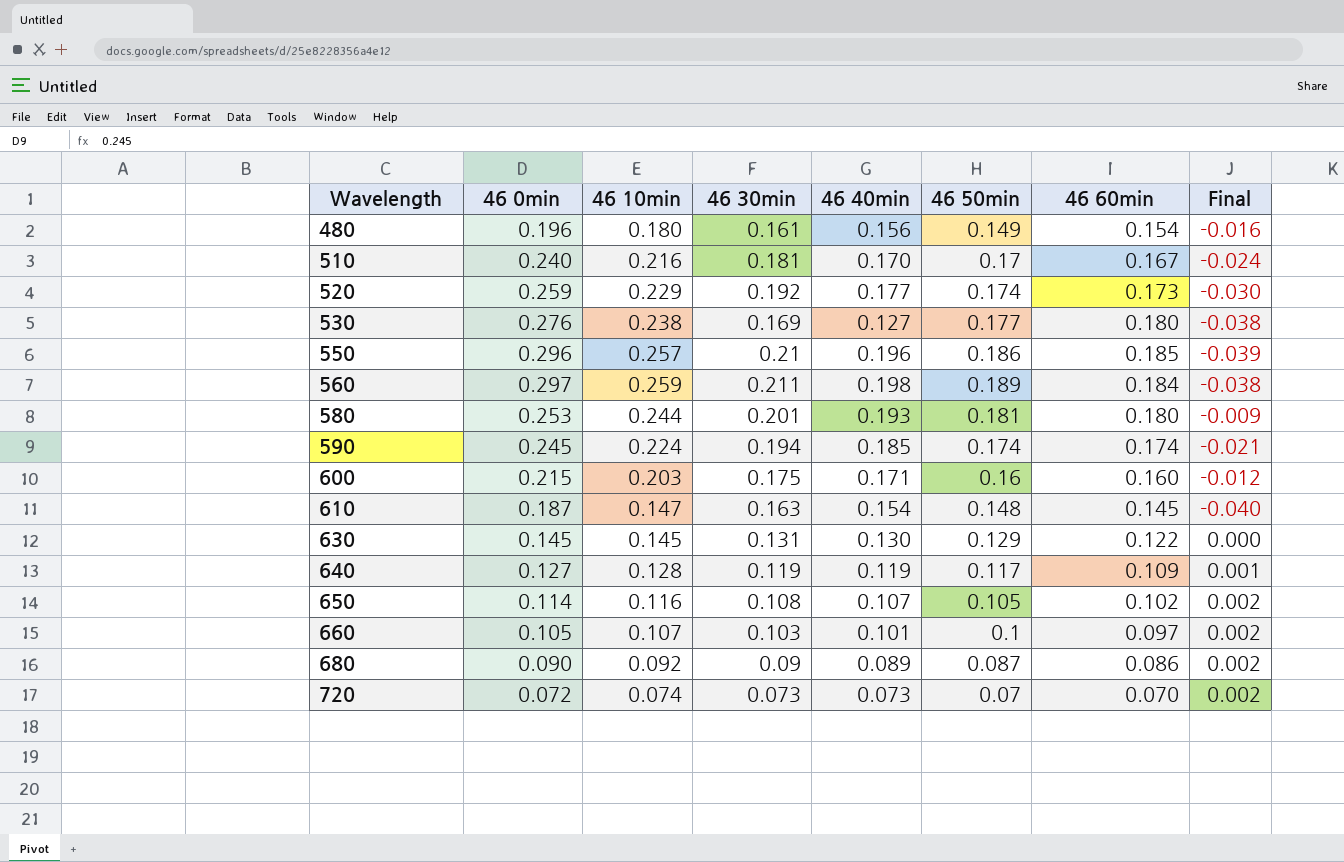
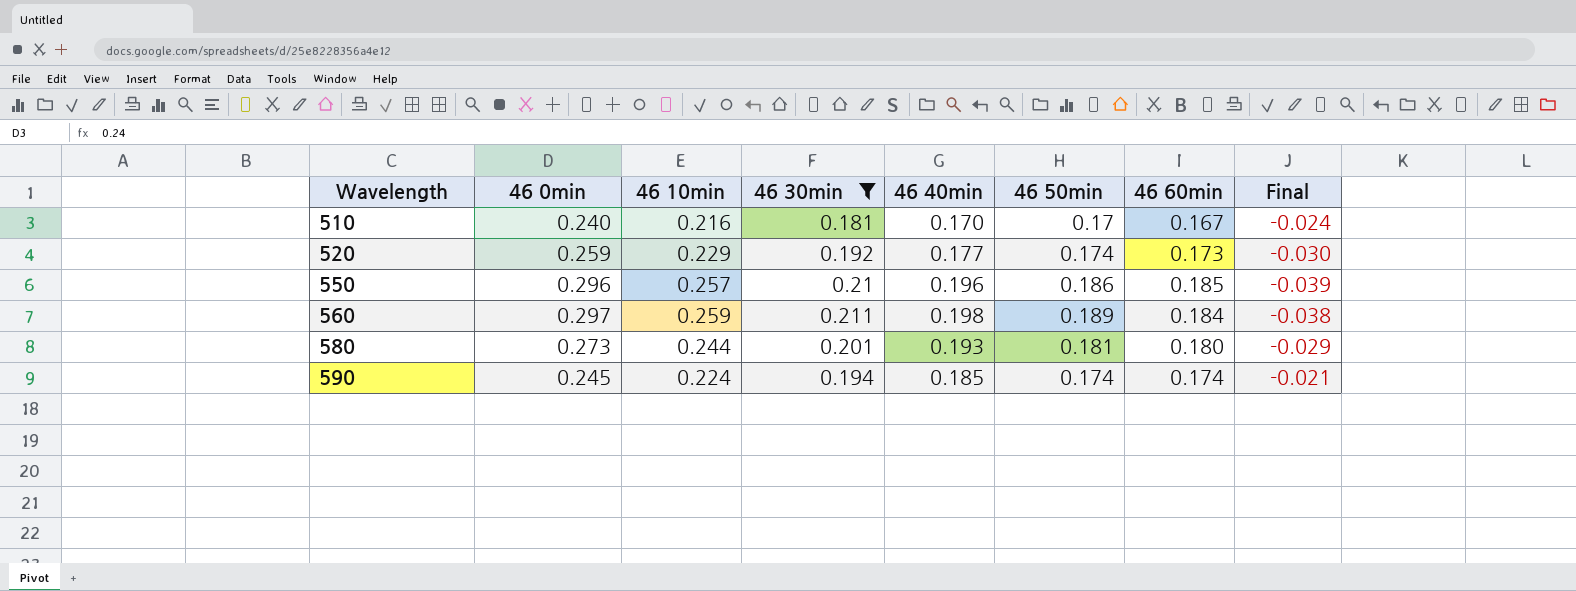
filter: none -> 46 30min >= 0.181
580 | 46 0min: 0.253 -> 0.273
580 | Final: -0.009 -> -0.029

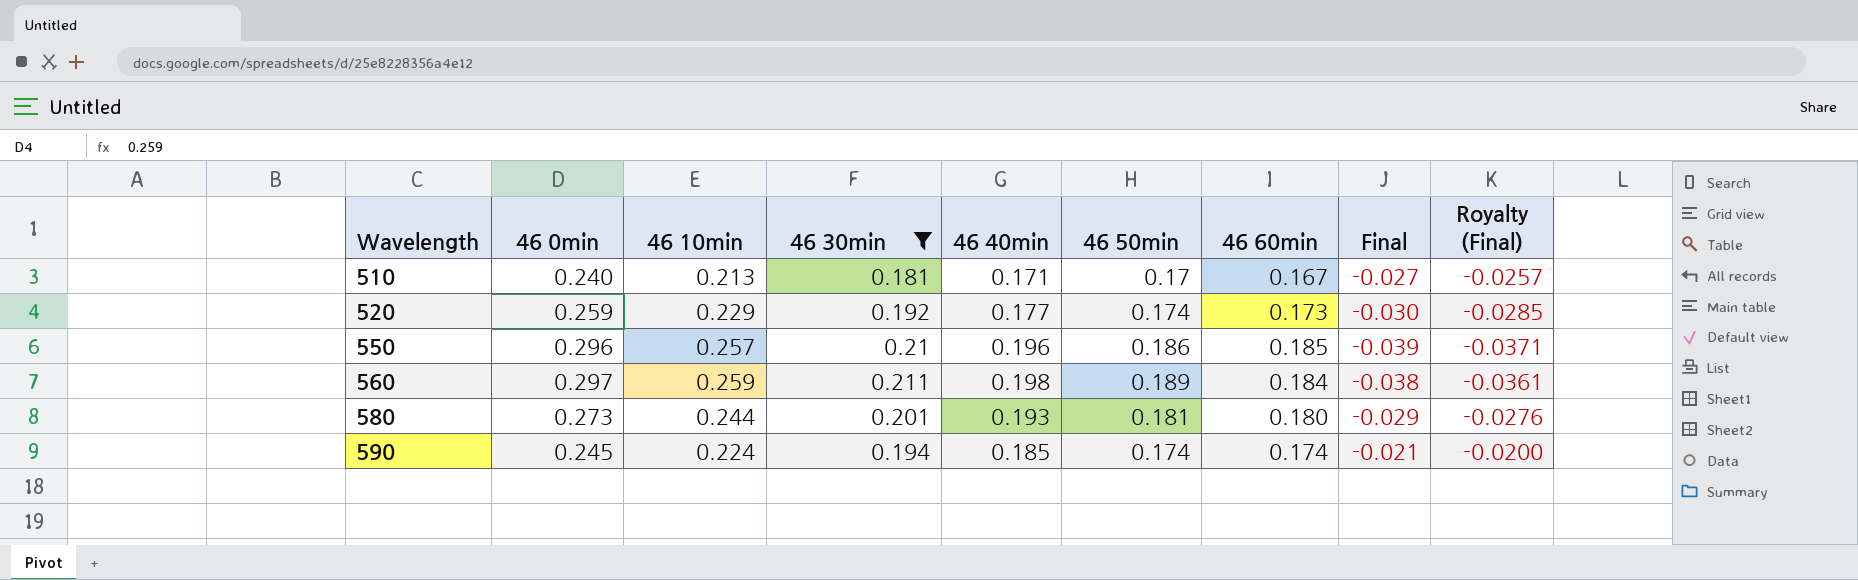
column Royalty (Final) | formula: none -> [Final] * 0.95
510 | 46 10min: 0.216 -> 0.213
510 | 46 40min: 0.170 -> 0.171
510 | Final: -0.024 -> -0.027

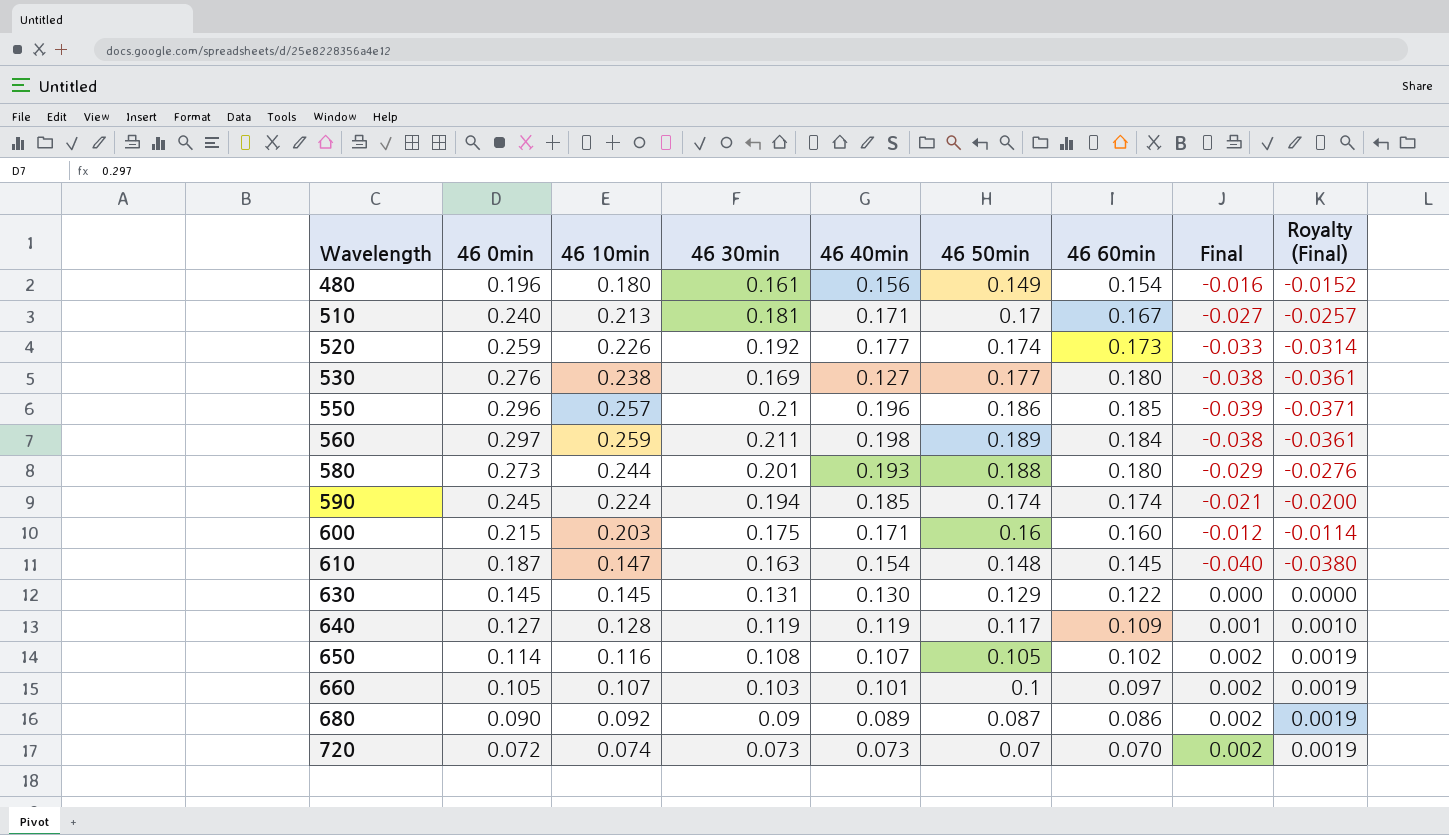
filter: 46 30min >= 0.181 -> none
520 | 46 10min: 0.229 -> 0.226
520 | Final: -0.030 -> -0.033
520 | Royalty (Final): -0.0285 -> -0.0314
580 | 46 50min: 0.181 -> 0.188

